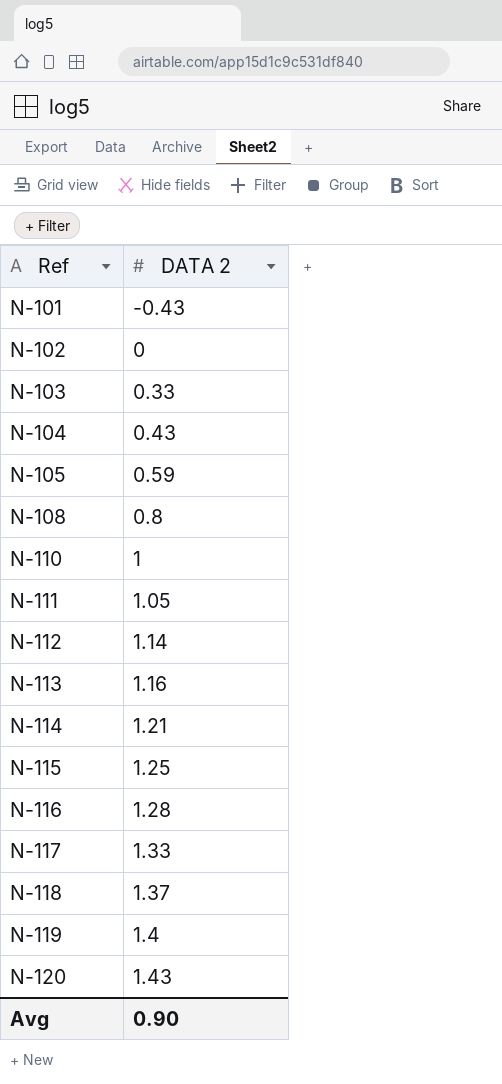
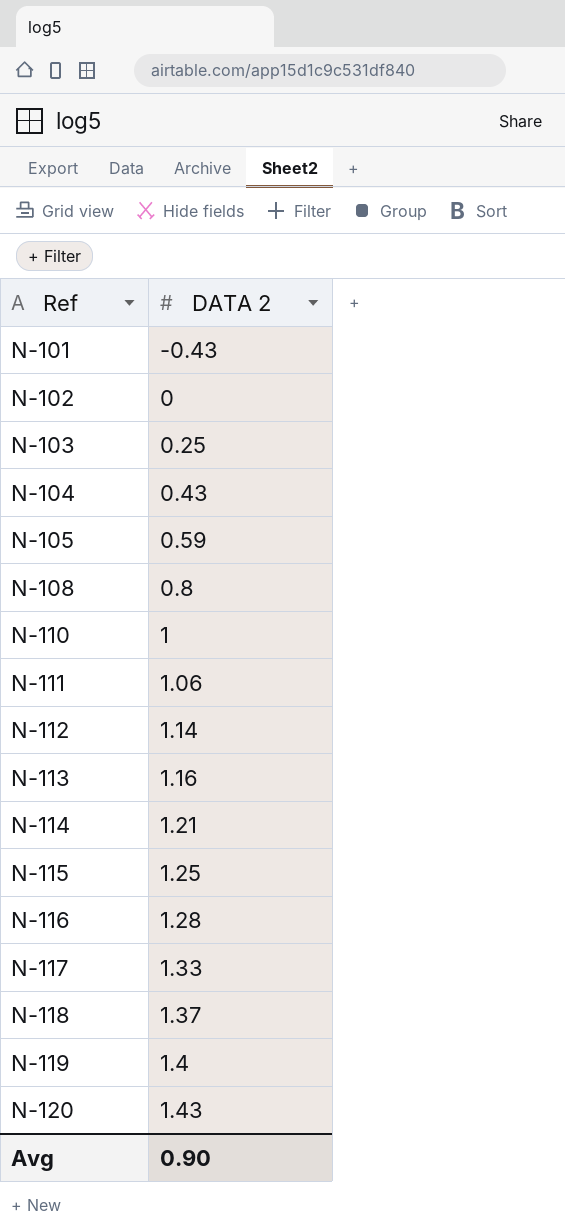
N-103 | DATA 2: 0.33 -> 0.25
N-111 | DATA 2: 1.05 -> 1.06

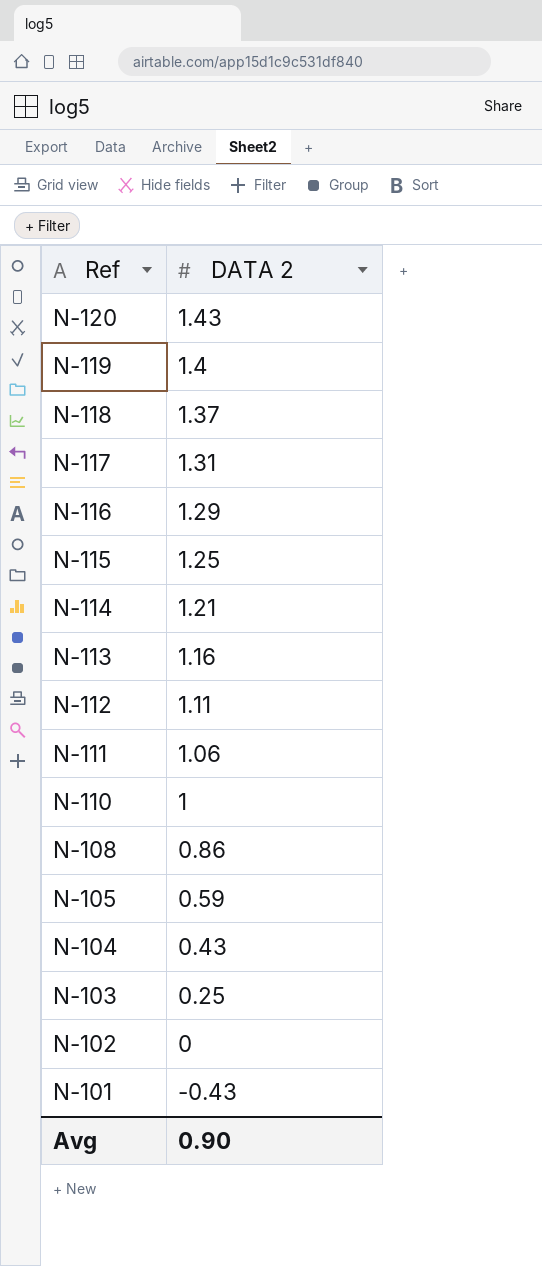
row order: Ref ascending -> Ref descending
N-117 | DATA 2: 1.33 -> 1.31
N-116 | DATA 2: 1.28 -> 1.29
N-112 | DATA 2: 1.14 -> 1.11
N-108 | DATA 2: 0.8 -> 0.86

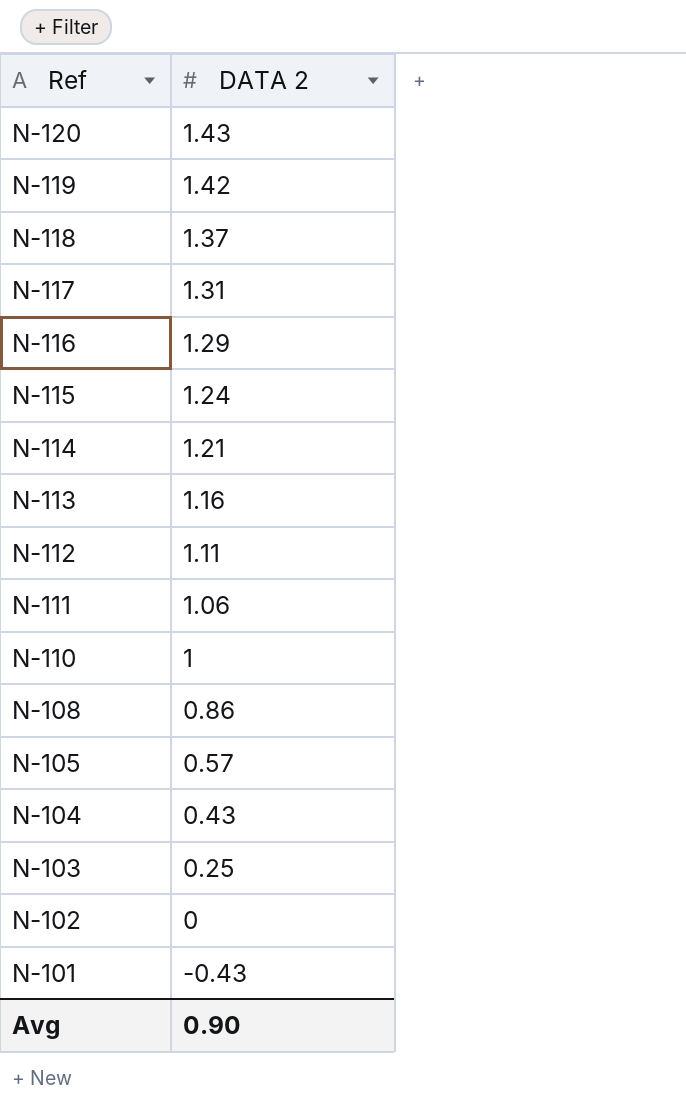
N-119 | DATA 2: 1.4 -> 1.42
N-115 | DATA 2: 1.25 -> 1.24
N-105 | DATA 2: 0.59 -> 0.57

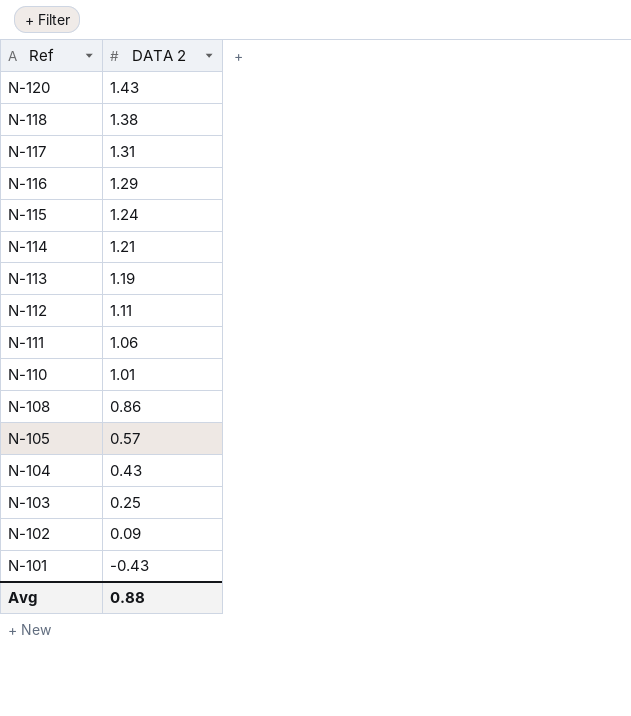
row N-119: 1.42 -> none
N-118 | DATA 2: 1.37 -> 1.38
N-113 | DATA 2: 1.16 -> 1.19
N-110 | DATA 2: 1 -> 1.01
N-102 | DATA 2: 0 -> 0.09
Avg | DATA 2: 0.90 -> 0.88

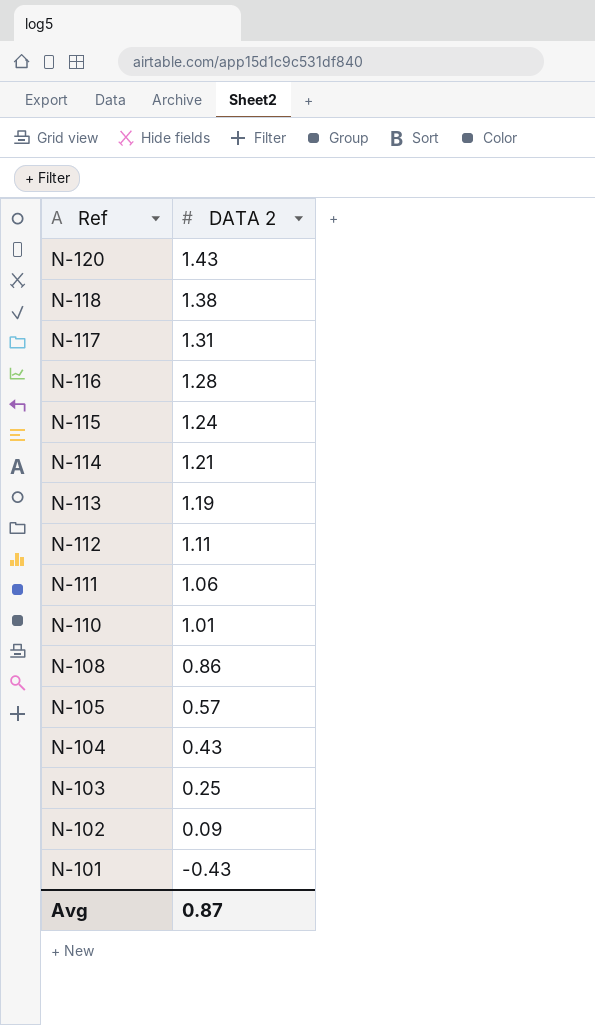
N-116 | DATA 2: 1.29 -> 1.28
Avg | DATA 2: 0.88 -> 0.87

